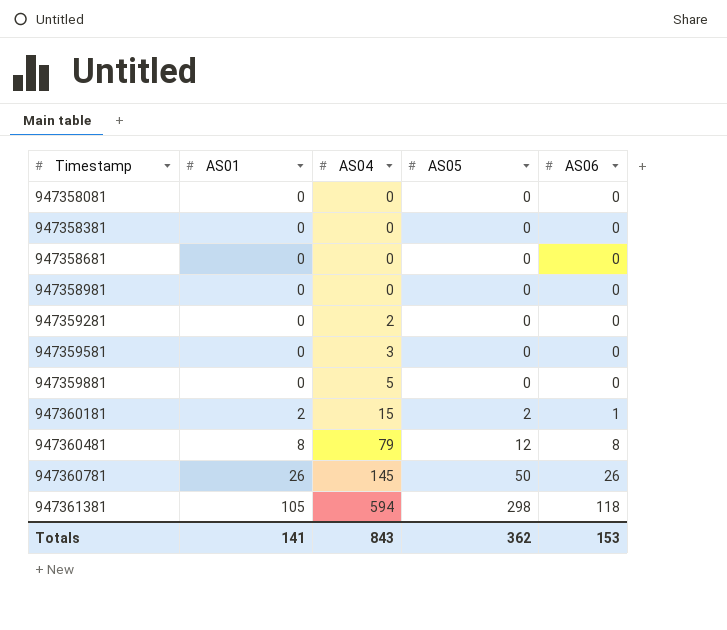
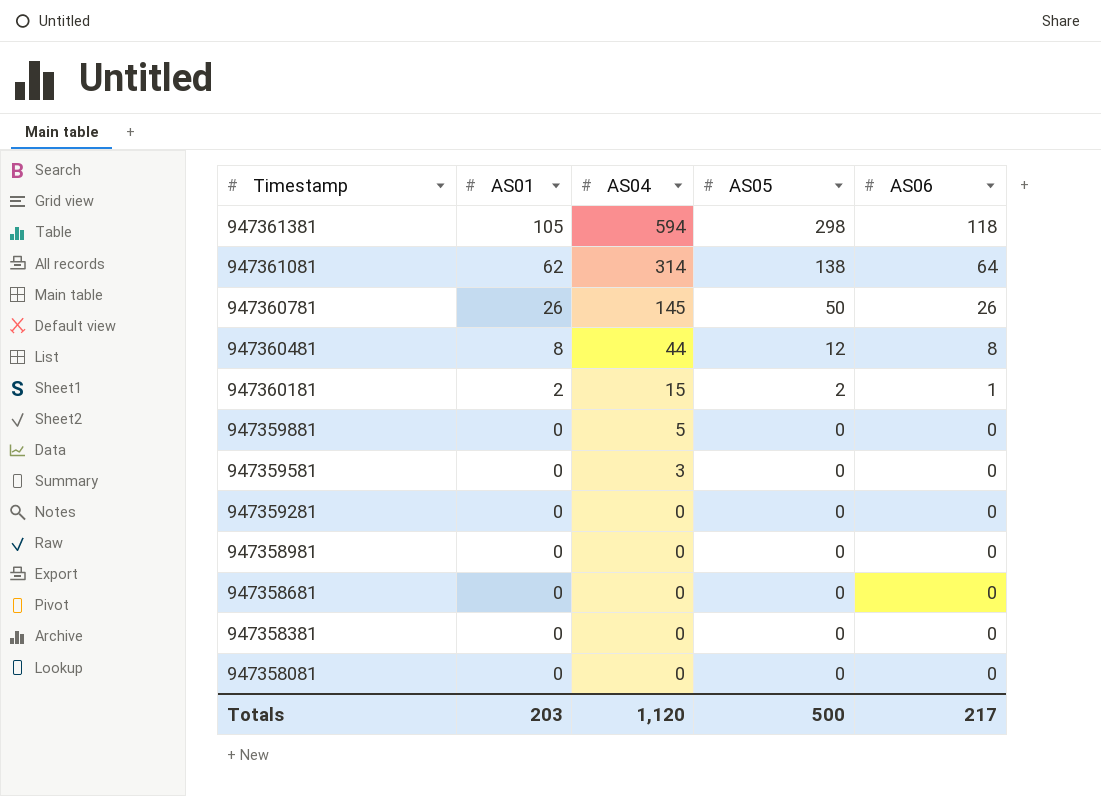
row order: Timestamp ascending -> Timestamp descending
row 947361081: none -> 62 | 314 | 138 | 64
947360481 | AS04: 79 -> 44
947359281 | AS04: 2 -> 0
Totals | AS01: 141 -> 203
Totals | AS04: 843 -> 1,120
Totals | AS05: 362 -> 500
Totals | AS06: 153 -> 217

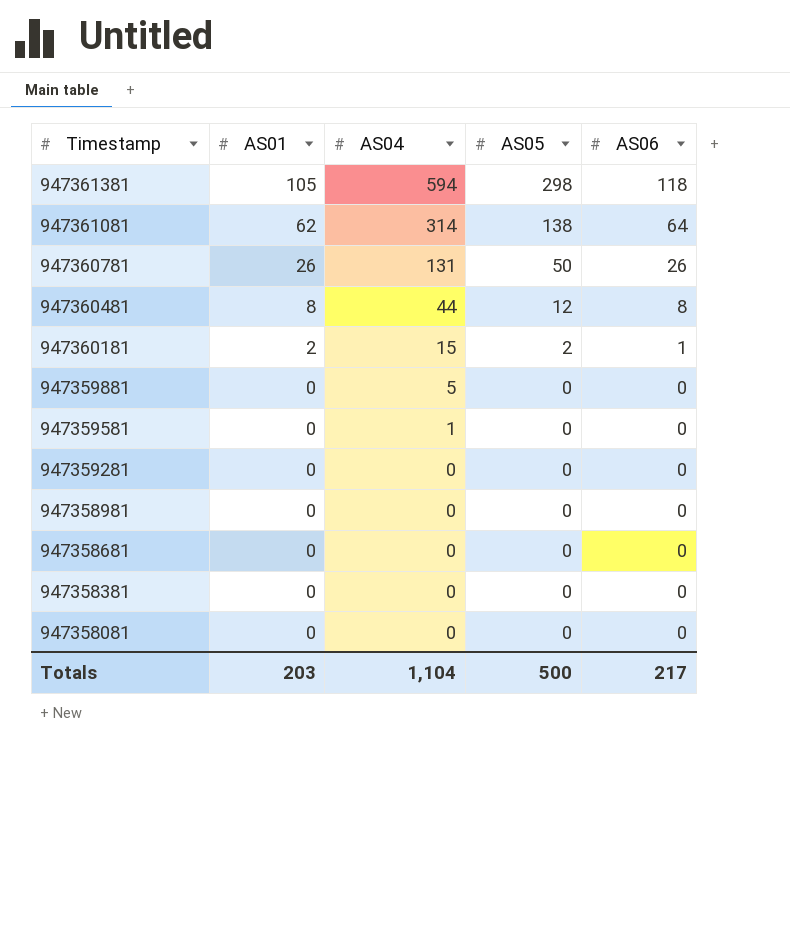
947360781 | AS04: 145 -> 131
947359581 | AS04: 3 -> 1
Totals | AS04: 1,120 -> 1,104

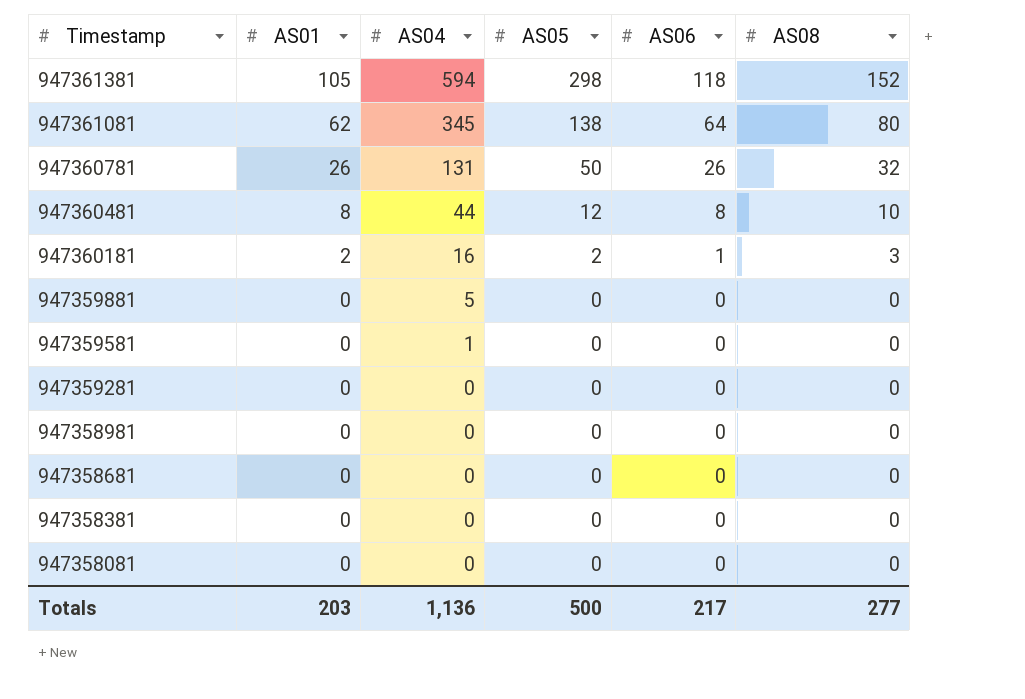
column AS08 | position: none -> 6
947361081 | AS04: 314 -> 345
947360181 | AS04: 15 -> 16
Totals | AS04: 1,104 -> 1,136

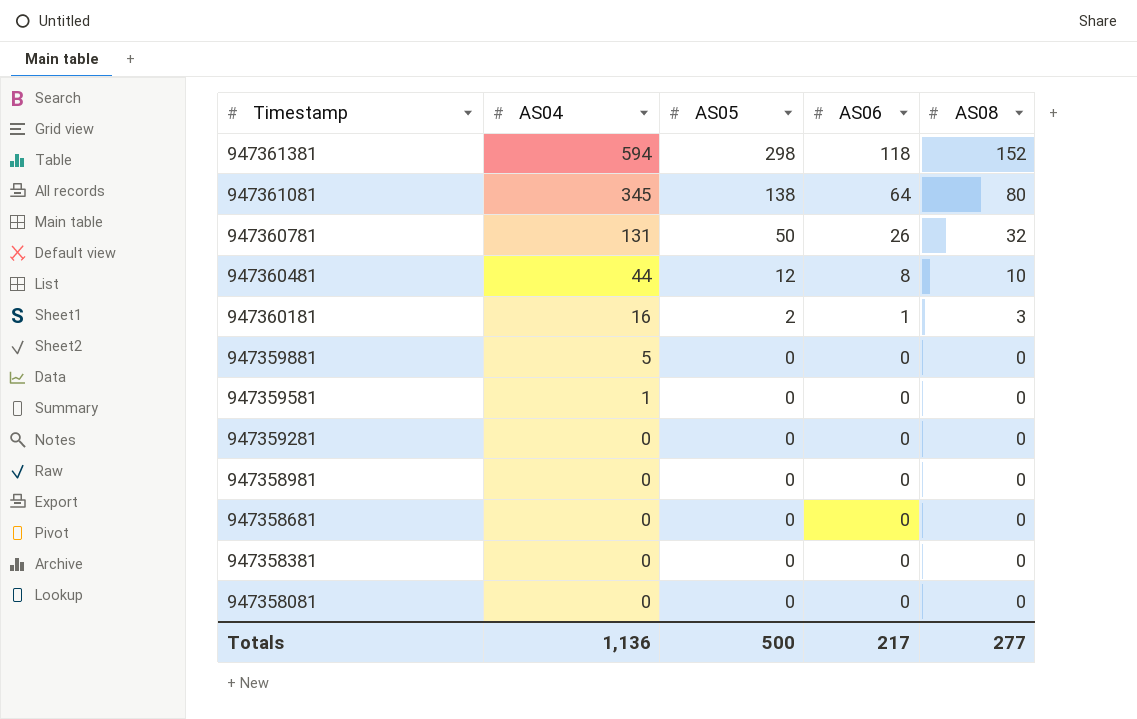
column AS01 | position: 2 -> none

